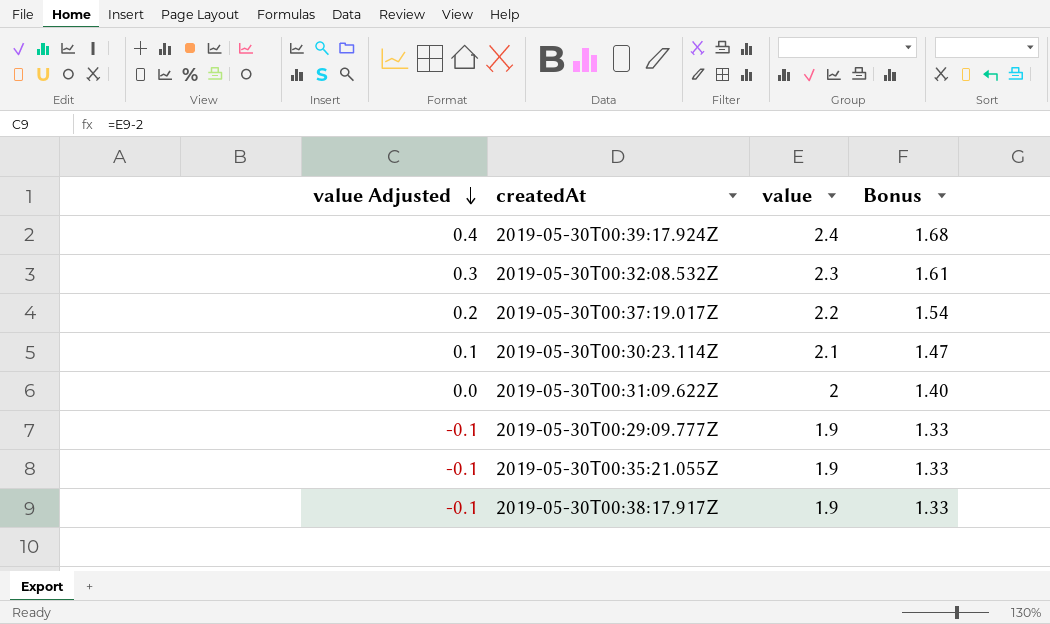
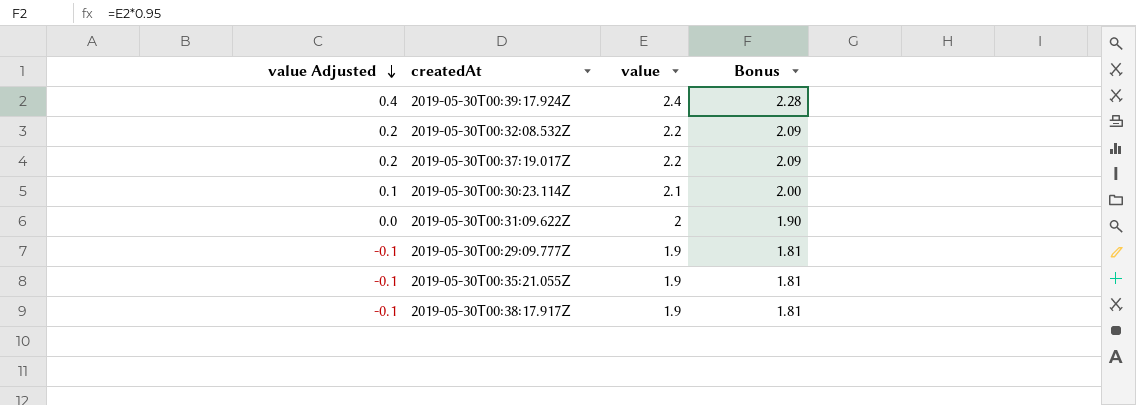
column Bonus | formula: [value] * 0.7 -> [value] * 0.95
2019-05-30T00:32:08.532Z | value Adjusted: 0.3 -> 0.2
2019-05-30T00:32:08.532Z | value: 2.3 -> 2.2

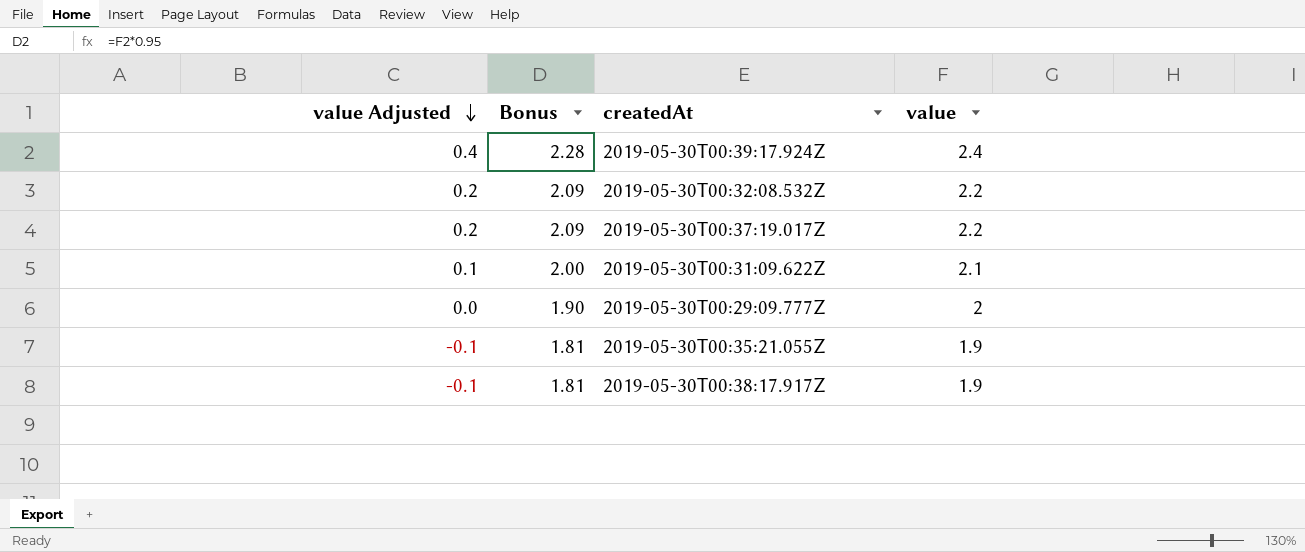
column Bonus | position: 4 -> 2
row 2019-05-30T00:30:23.114Z: 0.1 | 2.1 | 2.00 -> none
2019-05-30T00:31:09.622Z | value Adjusted: 0.0 -> 0.1
2019-05-30T00:31:09.622Z | Bonus: 1.90 -> 2.00
2019-05-30T00:31:09.622Z | value: 2 -> 2.1
2019-05-30T00:29:09.777Z | value Adjusted: -0.1 -> 0.0
2019-05-30T00:29:09.777Z | Bonus: 1.81 -> 1.90
2019-05-30T00:29:09.777Z | value: 1.9 -> 2

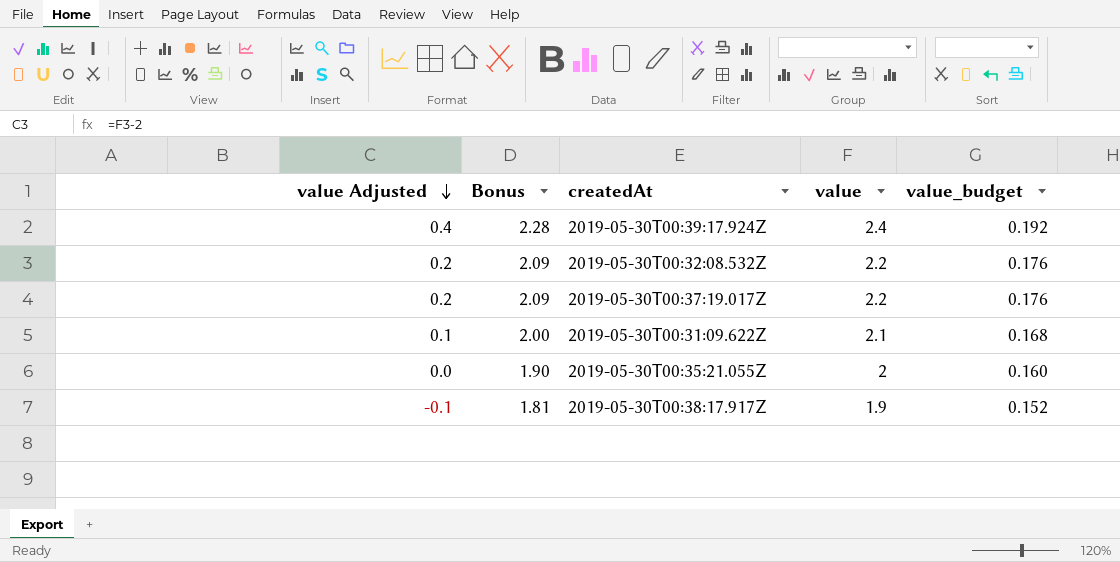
column value_budget | formula: none -> [value] * 0.08
row 2019-05-30T00:29:09.777Z: 0.0 | 1.90 | 2 -> none
2019-05-30T00:35:21.055Z | value Adjusted: -0.1 -> 0.0
2019-05-30T00:35:21.055Z | Bonus: 1.81 -> 1.90
2019-05-30T00:35:21.055Z | value: 1.9 -> 2

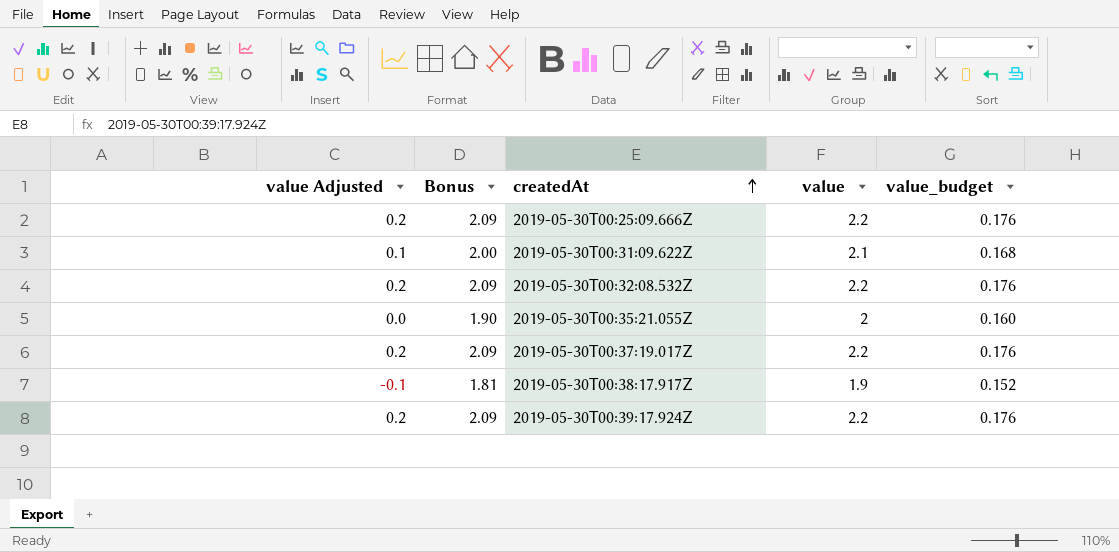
row order: value Adjusted descending -> createdAt ascending
row 2019-05-30T00:25:09.666Z: none -> 0.2 | 2.09 | 2.2 | 0.176
2019-05-30T00:39:17.924Z | value Adjusted: 0.4 -> 0.2
2019-05-30T00:39:17.924Z | Bonus: 2.28 -> 2.09
2019-05-30T00:39:17.924Z | value: 2.4 -> 2.2
2019-05-30T00:39:17.924Z | value_budget: 0.192 -> 0.176

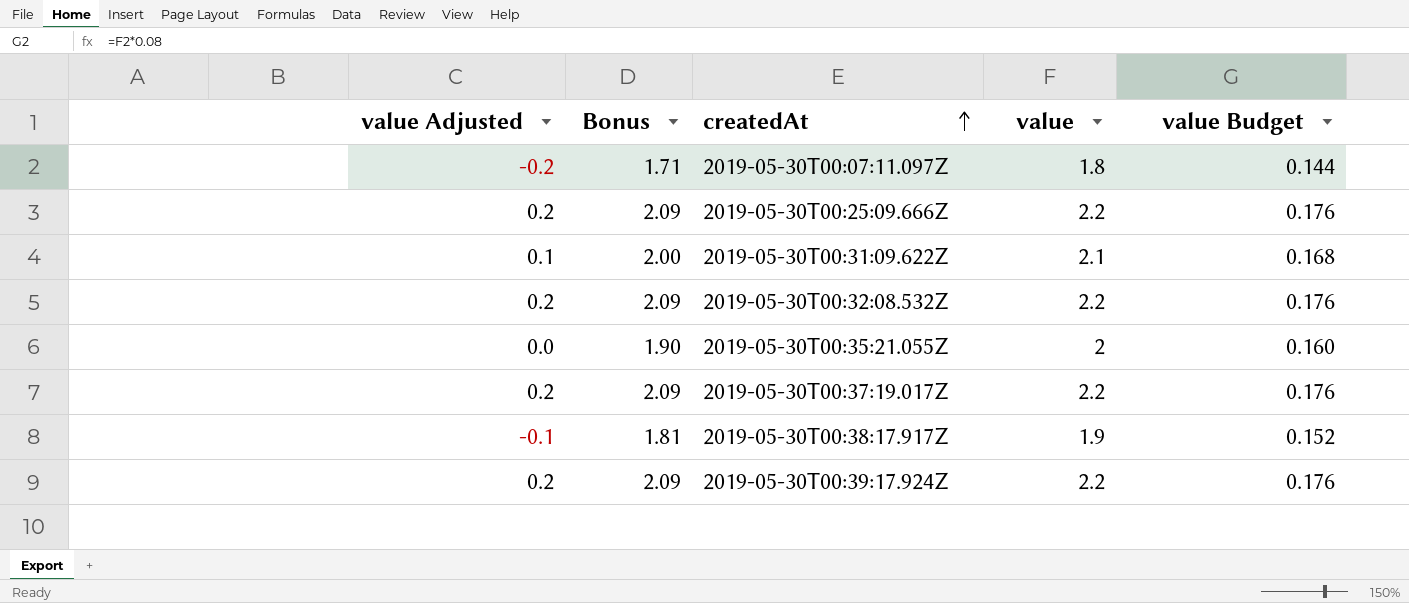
column name: value_budget -> value Budget
row 2019-05-30T00:07:11.097Z: none -> -0.2 | 1.71 | 1.8 | 0.144

